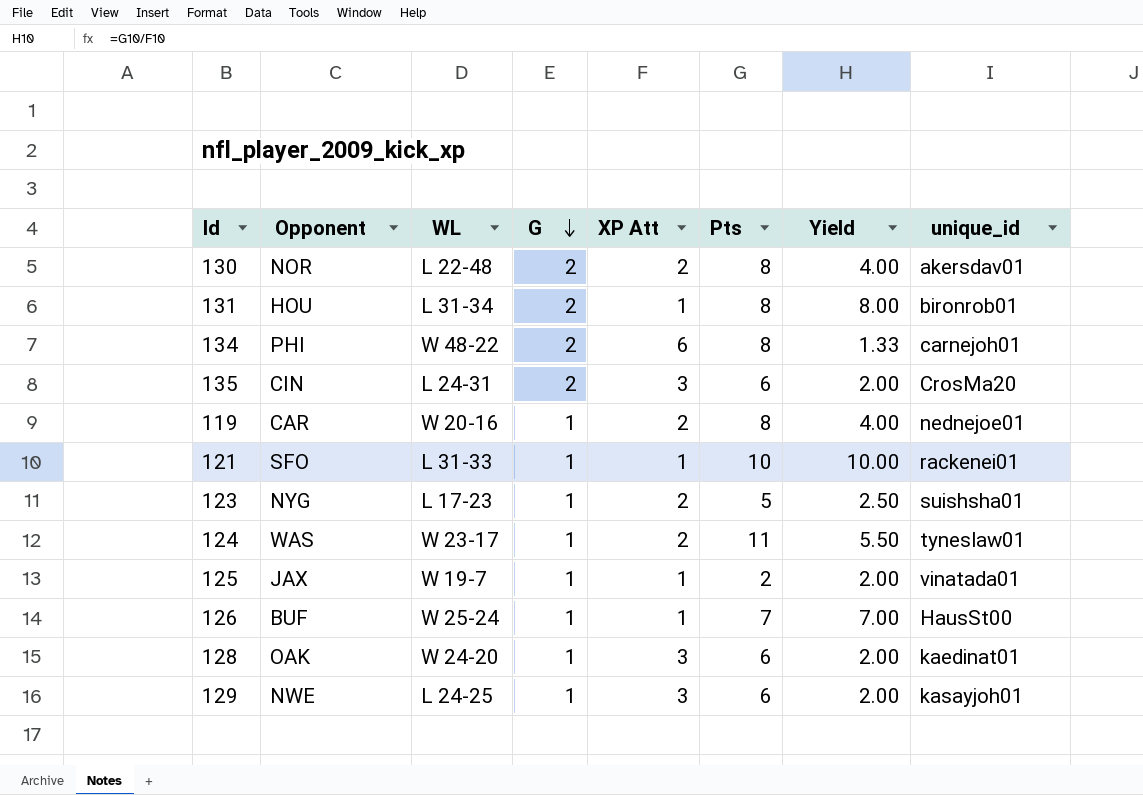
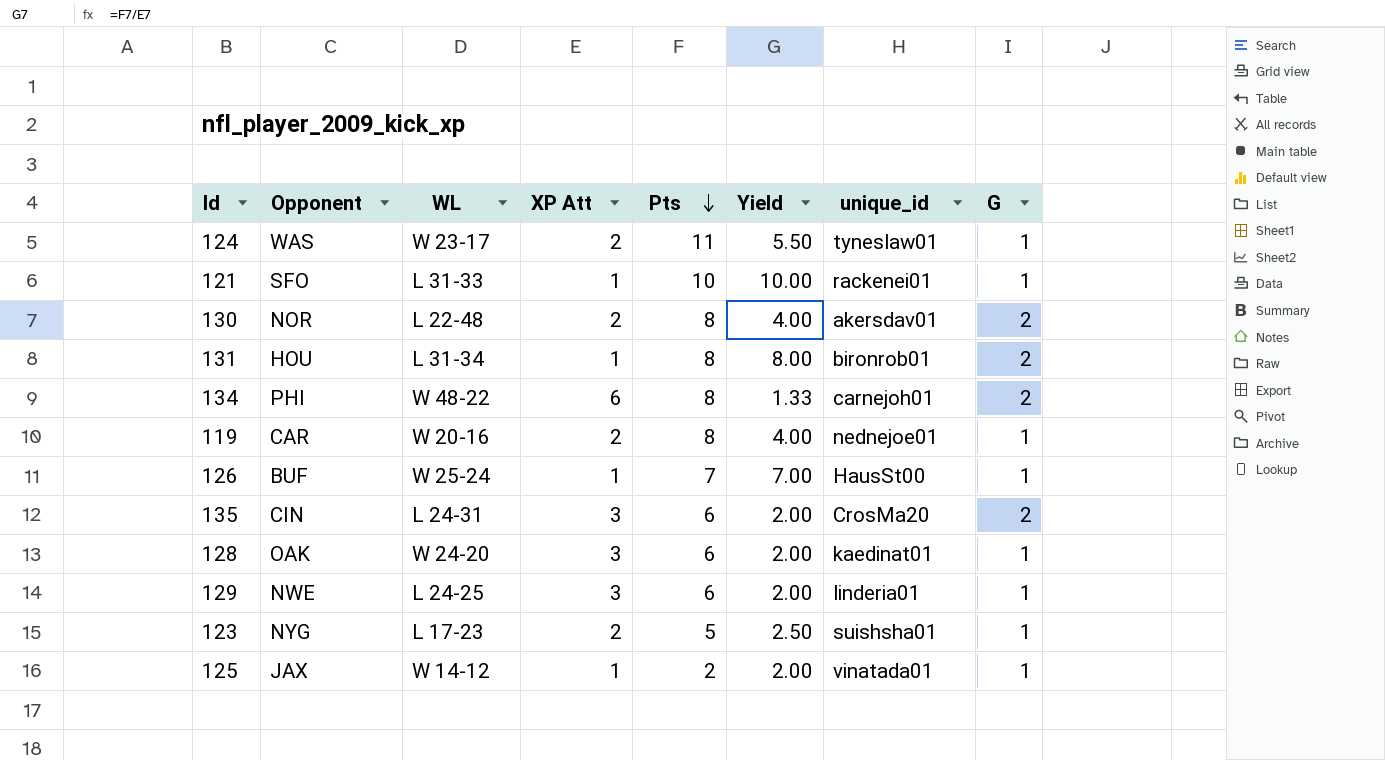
row order: G descending -> Pts descending
column G | position: 4 -> 8
129 | unique_id: kasayjoh01 -> linderia01
125 | WL: W 19-7 -> W 14-12

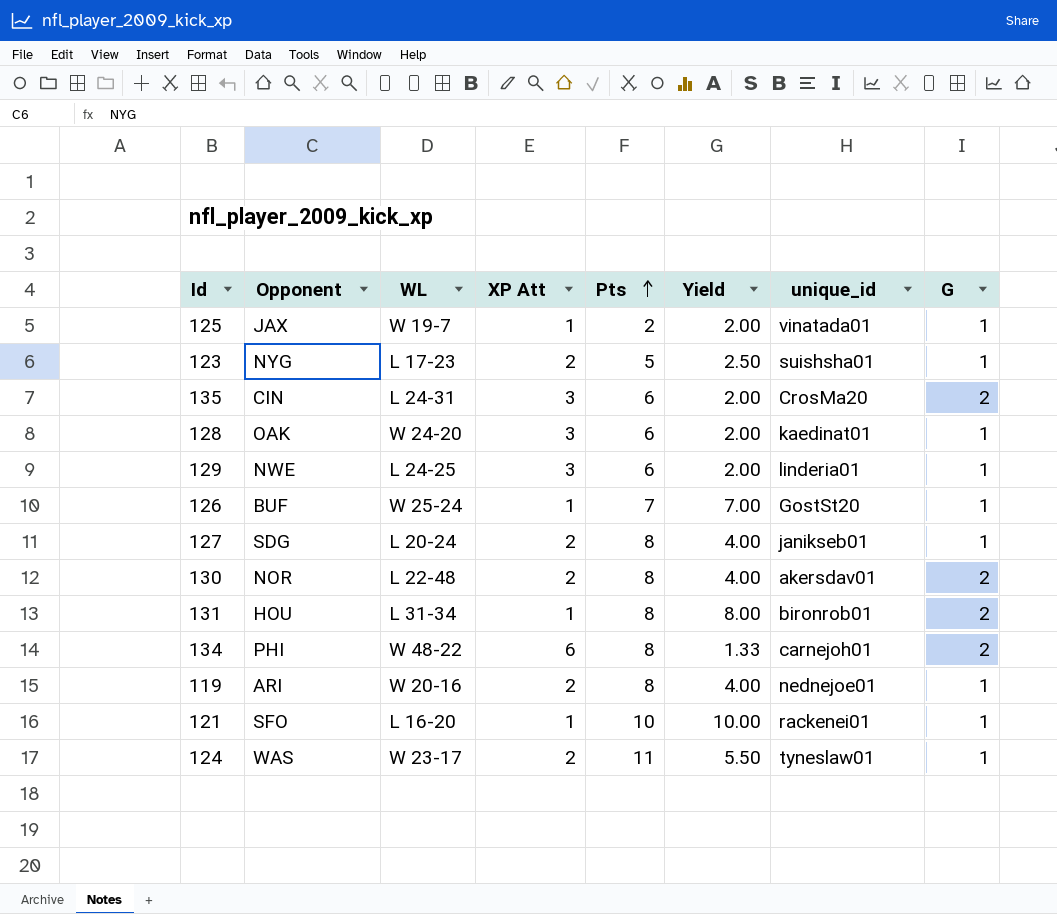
row order: Pts descending -> Pts ascending
125 | WL: W 14-12 -> W 19-7
126 | unique_id: HausSt00 -> GostSt20
row 127: none -> SDG | L 20-24 | 2 | 8 | 4.00 | janikseb01 | 1
119 | Opponent: CAR -> ARI
121 | WL: L 31-33 -> L 16-20

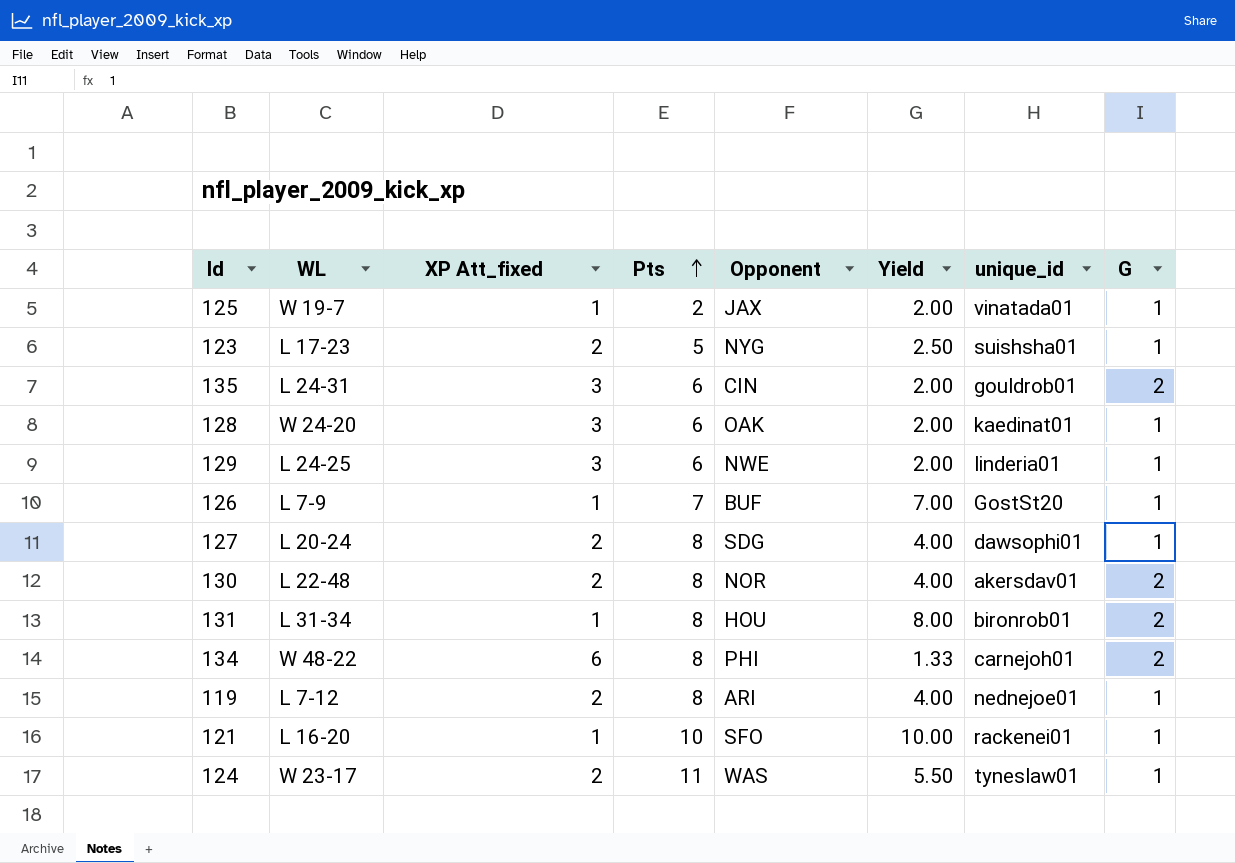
column name: XP Att -> XP Att_fixed
column Opponent | position: 2 -> 5
135 | unique_id: CrosMa20 -> gouldrob01
126 | WL: W 25-24 -> L 7-9
127 | unique_id: janikseb01 -> dawsophi01
119 | WL: W 20-16 -> L 7-12

